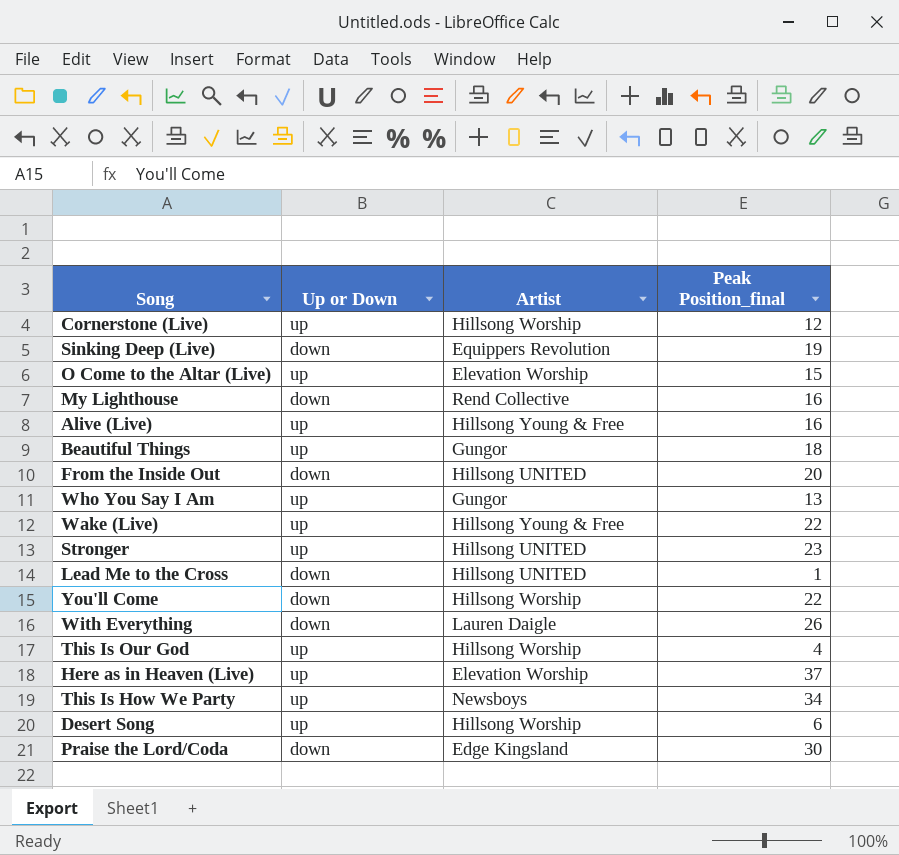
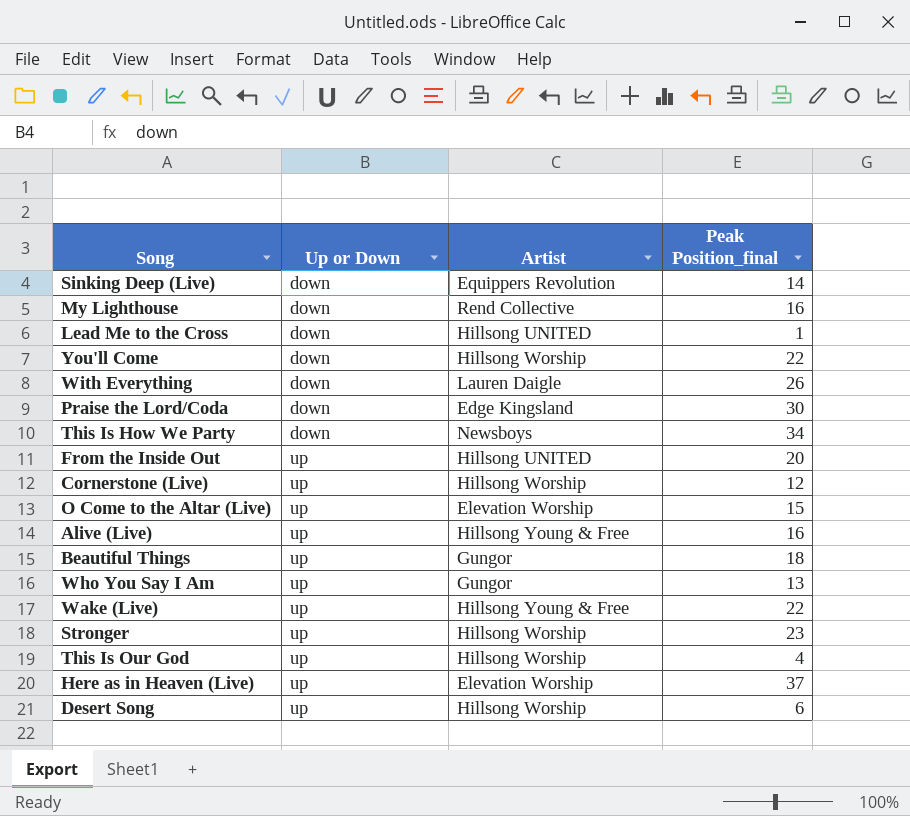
row order: none -> Up or Down ascending
Sinking Deep (Live) | Peak Position_final: 19 -> 14
This Is How We Party | Up or Down: up -> down
From the Inside Out | Up or Down: down -> up
Stronger | Artist: Hillsong UNITED -> Hillsong Worship

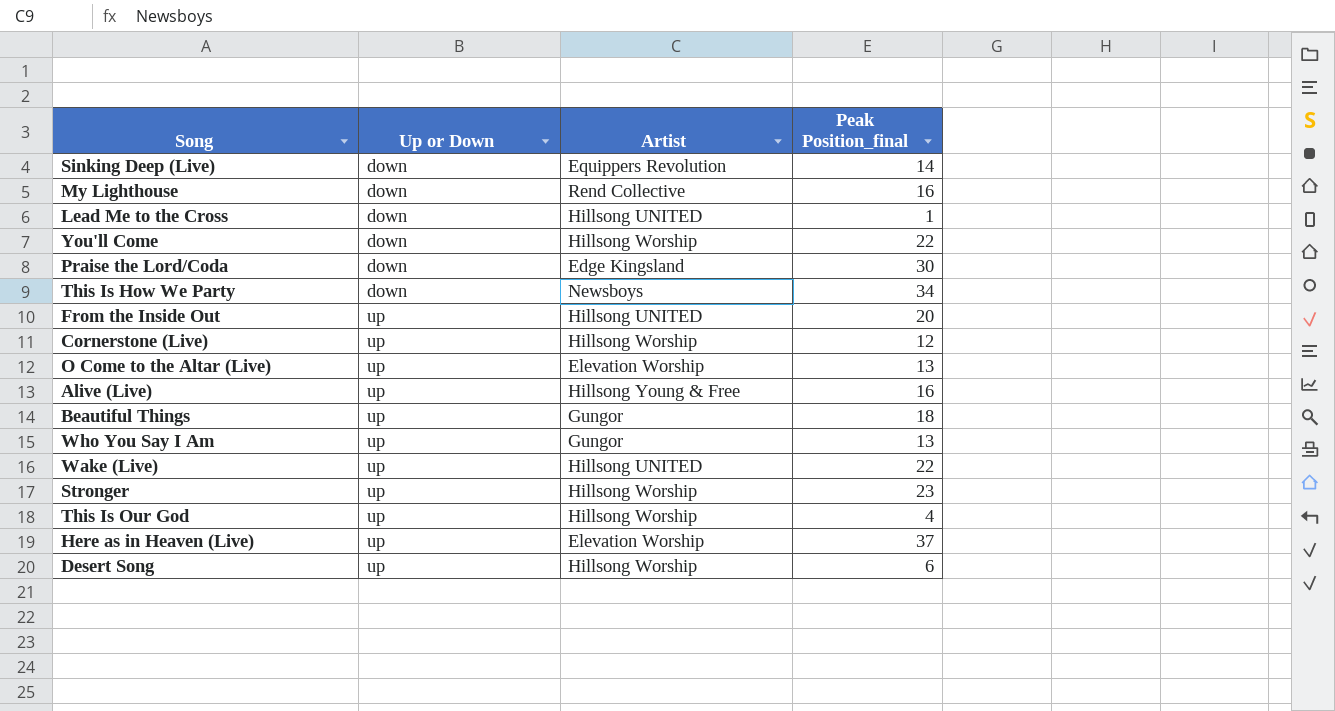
row With Everything: down | Lauren Daigle | 26 -> none
O Come to the Altar (Live) | Peak Position_final: 15 -> 13
Wake (Live) | Artist: Hillsong Young & Free -> Hillsong UNITED

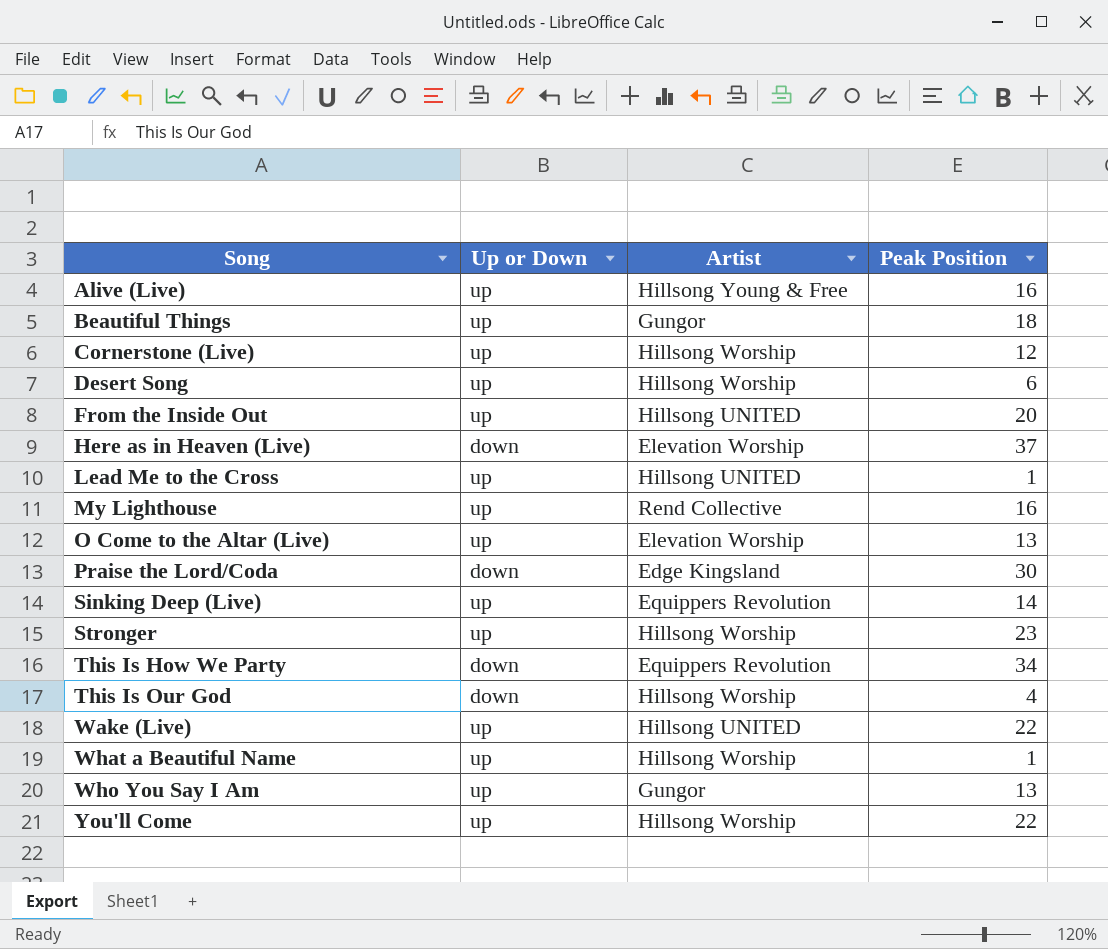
row order: Up or Down ascending -> Song ascending
column name: Peak Position_final -> Peak Position
Here as in Heaven (Live) | Up or Down: up -> down
Lead Me to the Cross | Up or Down: down -> up
My Lighthouse | Up or Down: down -> up
Sinking Deep (Live) | Up or Down: down -> up
This Is How We Party | Artist: Newsboys -> Equippers Revolution
This Is Our God | Up or Down: up -> down
row What a Beautiful Name: none -> up | Hillsong Worship | 1
You'll Come | Up or Down: down -> up

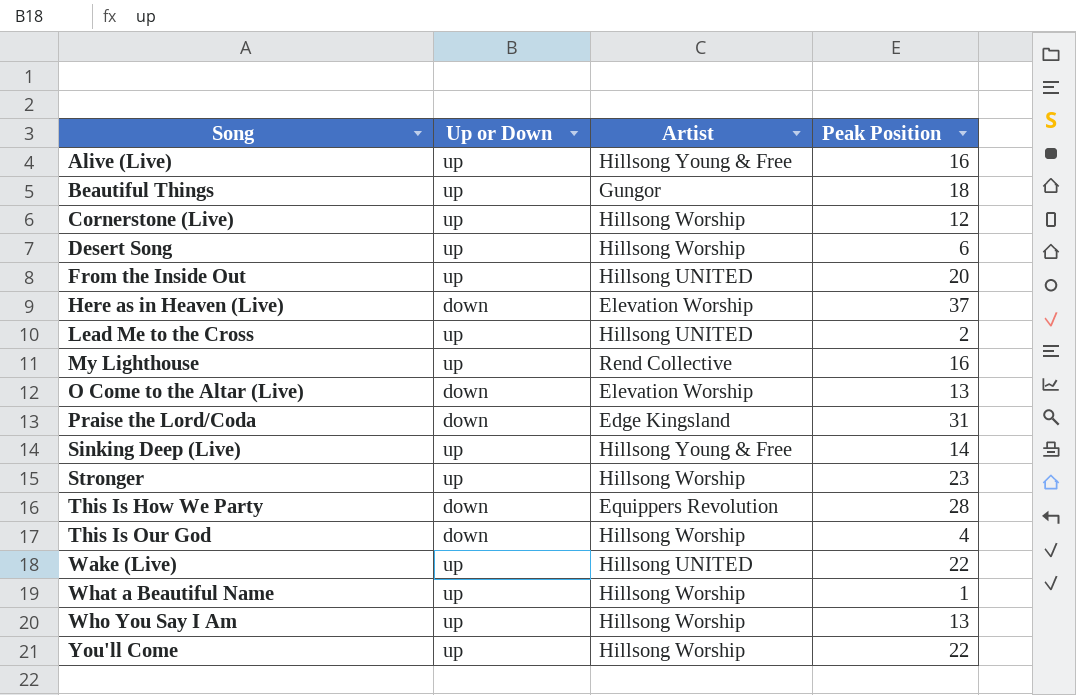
Lead Me to the Cross | Peak Position: 1 -> 2
O Come to the Altar (Live) | Up or Down: up -> down
Praise the Lord/Coda | Peak Position: 30 -> 31
Sinking Deep (Live) | Artist: Equippers Revolution -> Hillsong Young & Free
This Is How We Party | Peak Position: 34 -> 28
Who You Say I Am | Artist: Gungor -> Hillsong Worship

